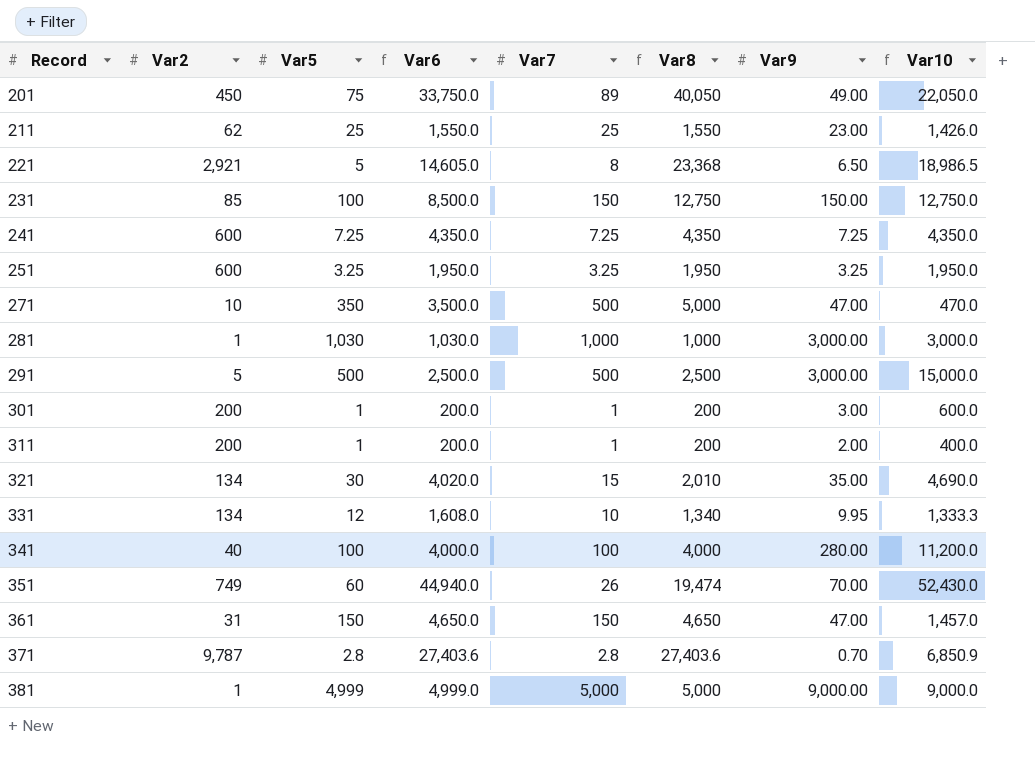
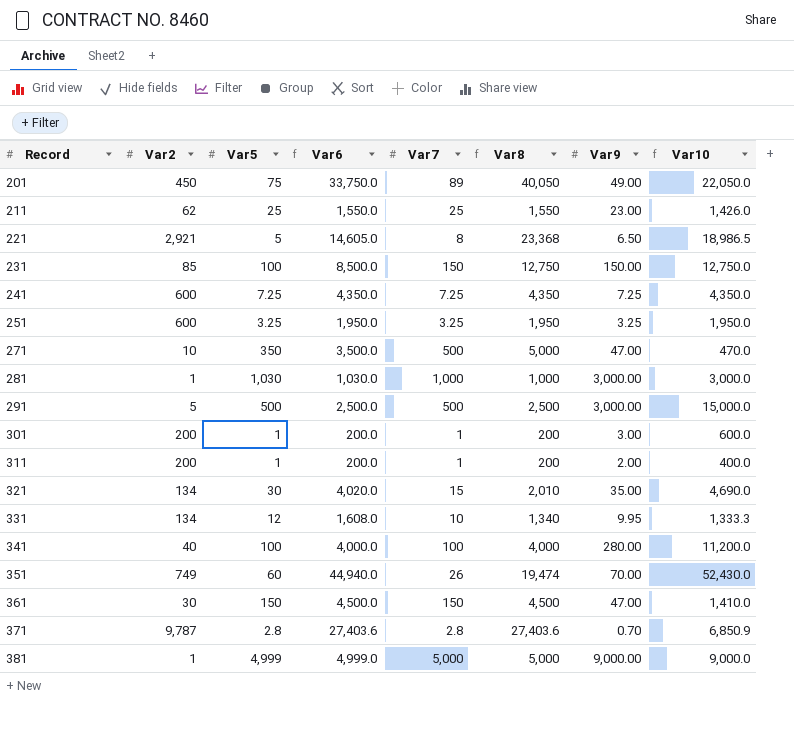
361 | Var2: 31 -> 30
361 | Var6: 4,650.0 -> 4,500.0
361 | Var8: 4,650 -> 4,500
361 | Var10: 1,457.0 -> 1,410.0

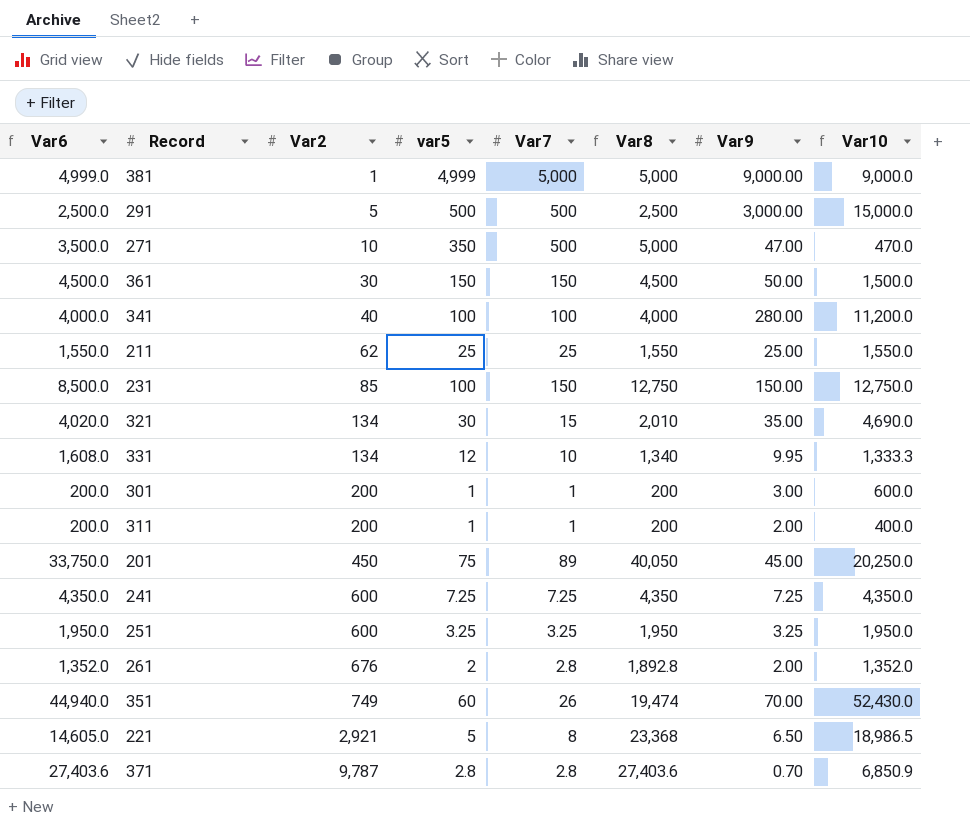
row order: Record ascending -> Var2 ascending
column Var6 | position: 4 -> 1
column name: Var5 -> var5
row 281: 1 | 1,030 | 1,030.0 | 1,000 | 1,000 | 3,000.00 | 3,000.0 -> none
361 | Var9: 47.00 -> 50.00
361 | Var10: 1,410.0 -> 1,500.0
211 | Var9: 23.00 -> 25.00
211 | Var10: 1,426.0 -> 1,550.0
201 | Var9: 49.00 -> 45.00
201 | Var10: 22,050.0 -> 20,250.0
row 261: none -> 1,352.0 | 676 | 2 | 2.8 | 1,892.8 | 2.00 | 1,352.0

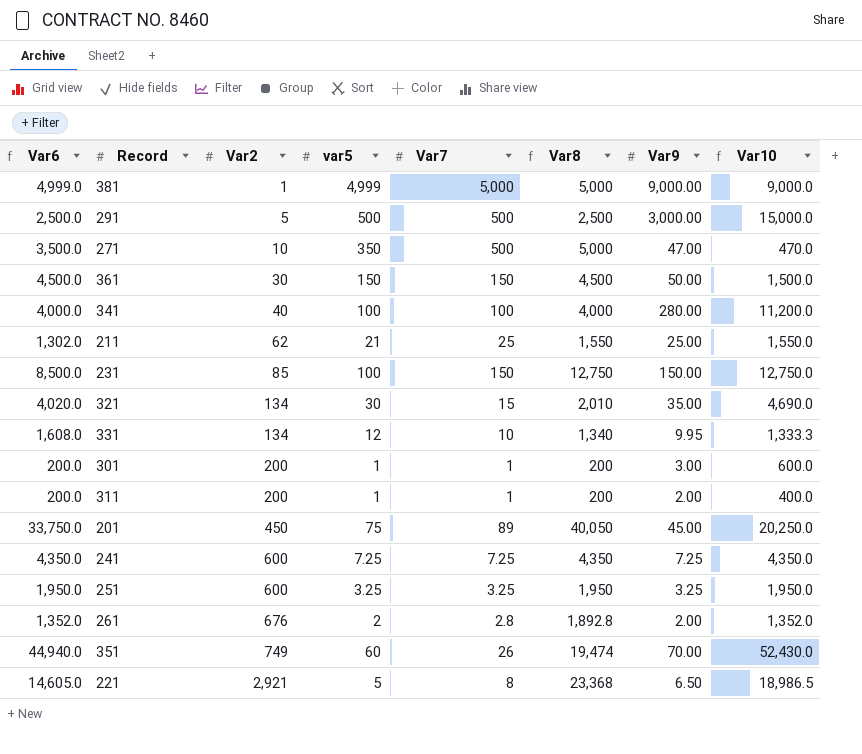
row 371: 27,403.6 | 9,787 | 2.8 | 2.8 | 27,403.6 | 0.70 | 6,850.9 -> none
211 | Var6: 1,550.0 -> 1,302.0
211 | var5: 25 -> 21

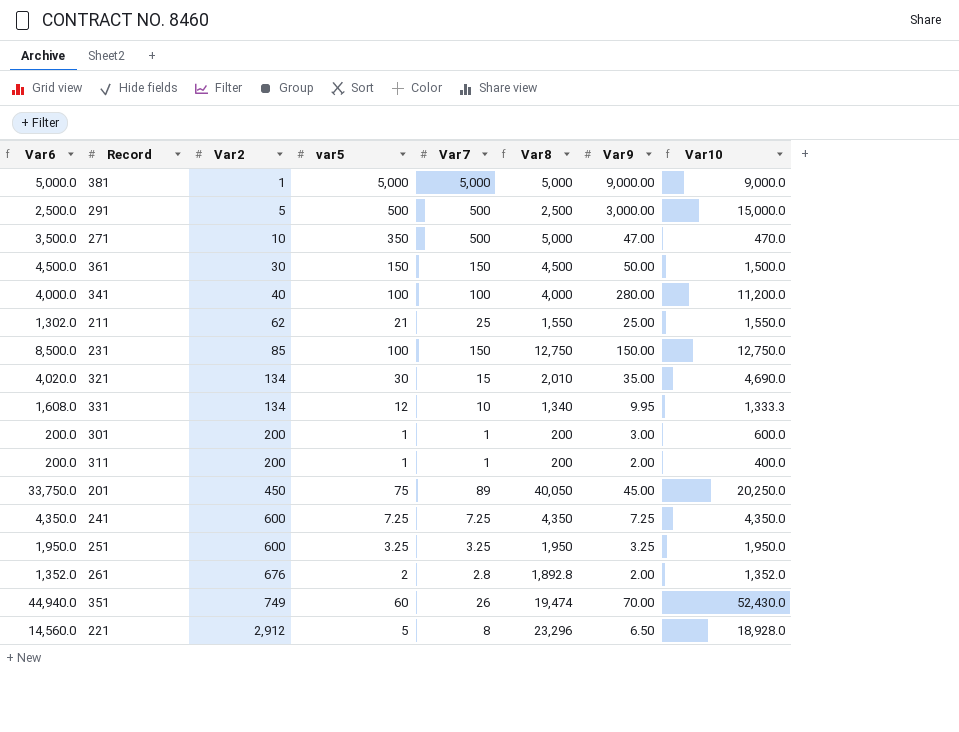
381 | Var6: 4,999.0 -> 5,000.0
381 | var5: 4,999 -> 5,000
221 | Var6: 14,605.0 -> 14,560.0
221 | Var2: 2,921 -> 2,912
221 | Var8: 23,368 -> 23,296
221 | Var10: 18,986.5 -> 18,928.0

